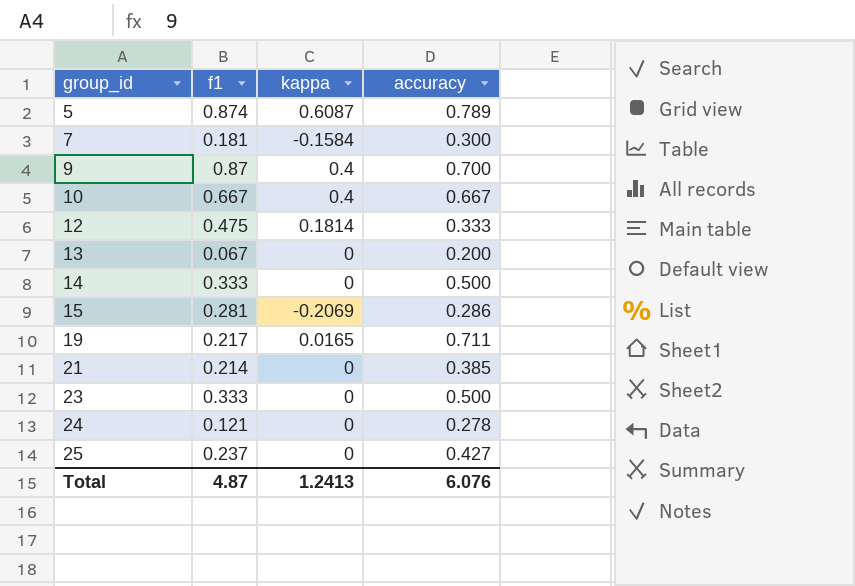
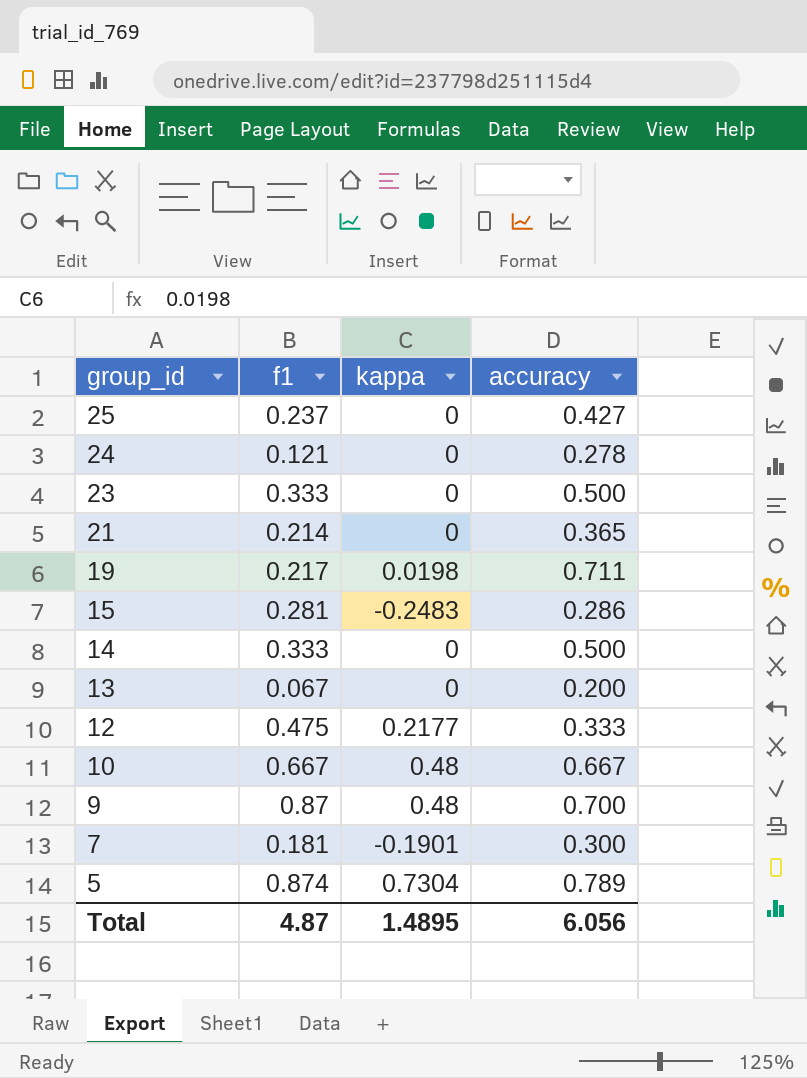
row order: group_id ascending -> group_id descending
21 | accuracy: 0.385 -> 0.365
19 | kappa: 0.0165 -> 0.0198
15 | kappa: -0.2069 -> -0.2483
12 | kappa: 0.1814 -> 0.2177
10 | kappa: 0.4 -> 0.48
9 | kappa: 0.4 -> 0.48
7 | kappa: -0.1584 -> -0.1901
5 | kappa: 0.6087 -> 0.7304
Total | kappa: 1.2413 -> 1.4895
Total | accuracy: 6.076 -> 6.056

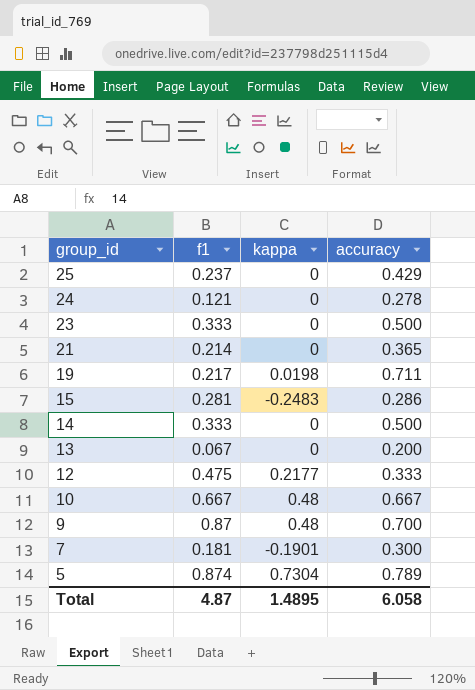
25 | accuracy: 0.427 -> 0.429
Total | accuracy: 6.056 -> 6.058

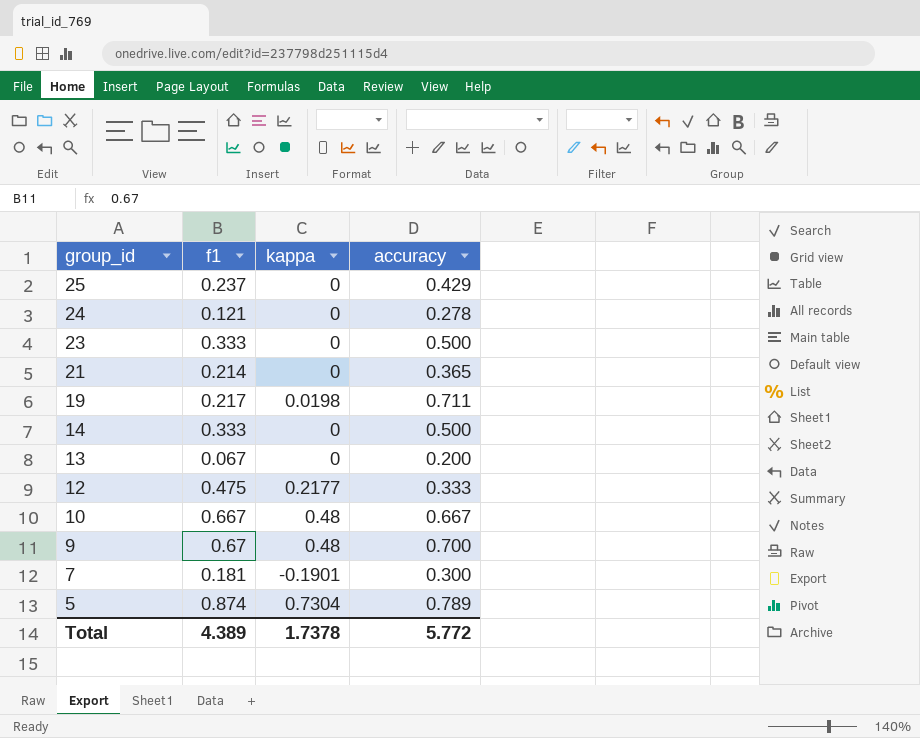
row 15: 0.281 | -0.2483 | 0.286 -> none
9 | f1: 0.87 -> 0.67
Total | f1: 4.87 -> 4.389
Total | kappa: 1.4895 -> 1.7378
Total | accuracy: 6.058 -> 5.772

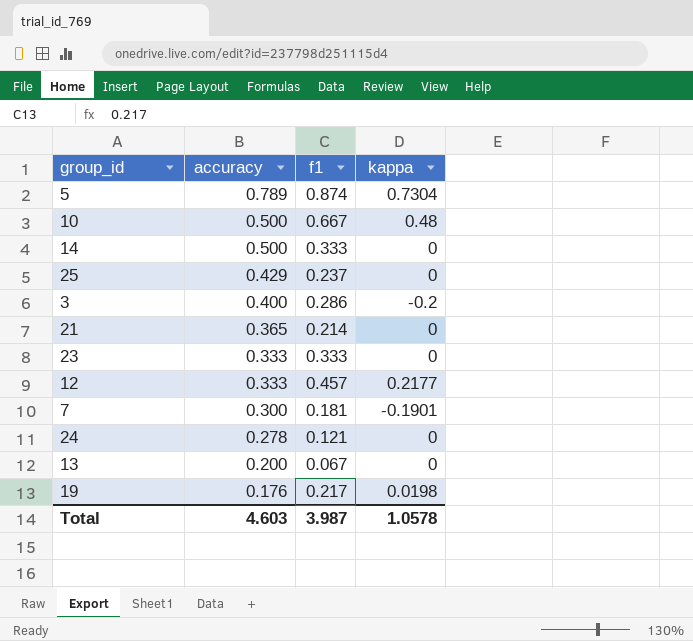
row order: group_id descending -> accuracy descending
column accuracy | position: 4 -> 2
row 9: 0.67 | 0.48 | 0.700 -> none
10 | accuracy: 0.667 -> 0.500
row 3: none -> 0.400 | 0.286 | -0.2
23 | accuracy: 0.500 -> 0.333
12 | f1: 0.475 -> 0.457
19 | accuracy: 0.711 -> 0.176
Total | accuracy: 5.772 -> 4.603
Total | f1: 4.389 -> 3.987
Total | kappa: 1.7378 -> 1.0578

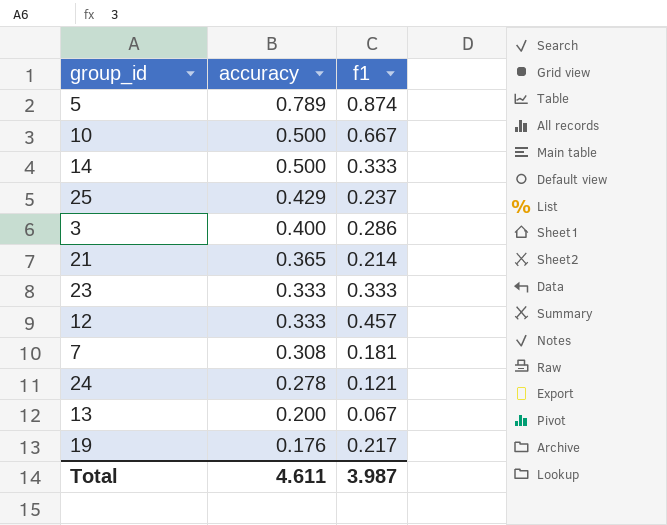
column kappa | position: 4 -> none
7 | accuracy: 0.300 -> 0.308
Total | accuracy: 4.603 -> 4.611

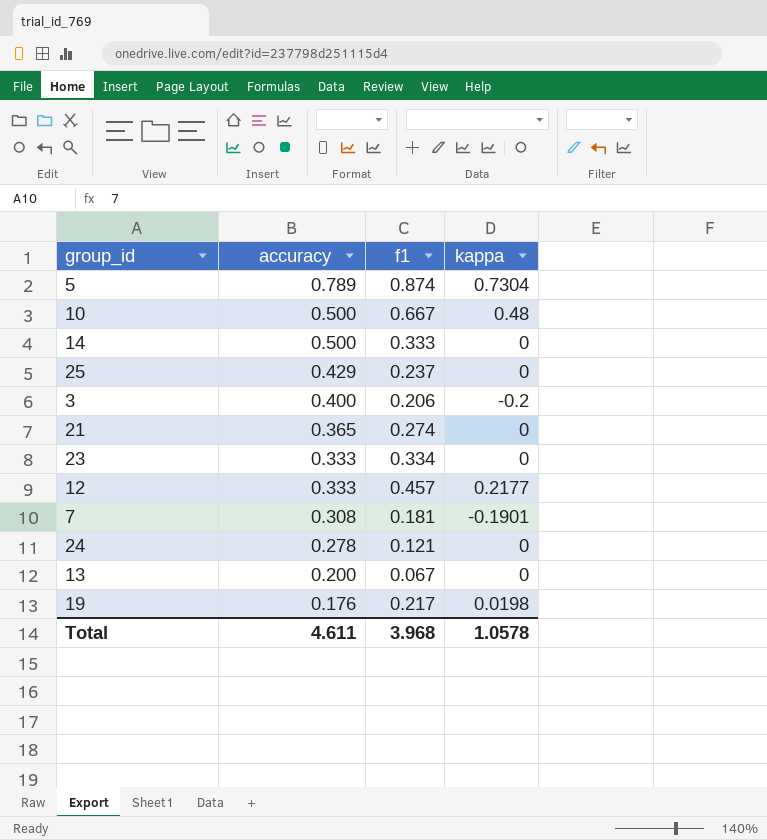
column kappa | position: none -> 4
3 | f1: 0.286 -> 0.206
21 | f1: 0.214 -> 0.274
23 | f1: 0.333 -> 0.334
Total | f1: 3.987 -> 3.968

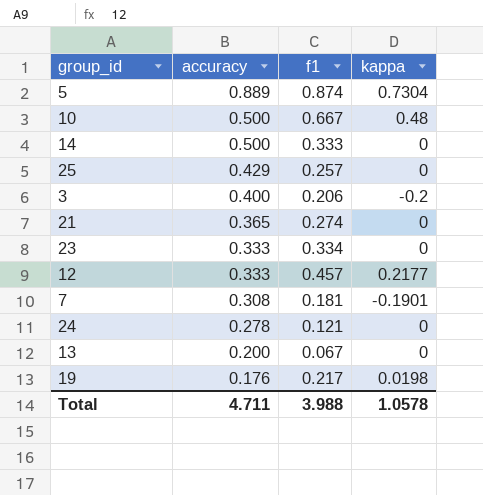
5 | accuracy: 0.789 -> 0.889
25 | f1: 0.237 -> 0.257
Total | accuracy: 4.611 -> 4.711
Total | f1: 3.968 -> 3.988

